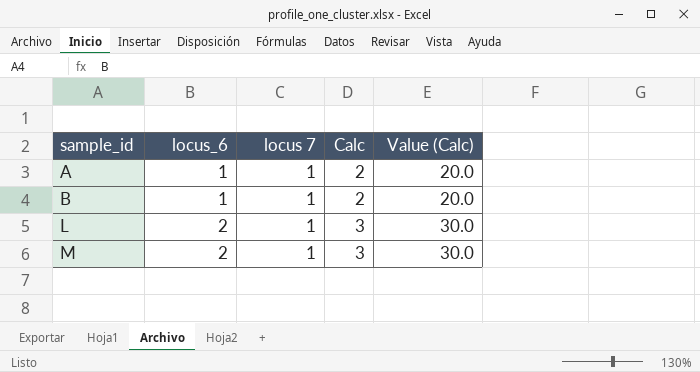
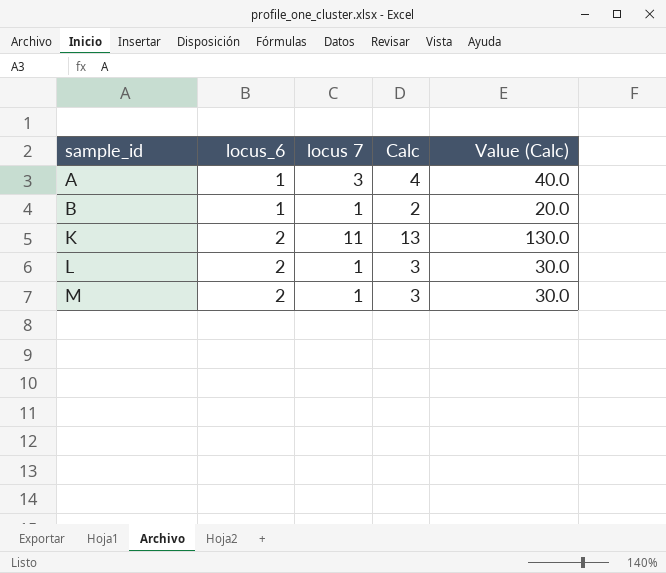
A | locus 7: 1 -> 3
A | Calc: 2 -> 4
A | Value (Calc): 20.0 -> 40.0
row K: none -> 2 | 11 | 13 | 130.0

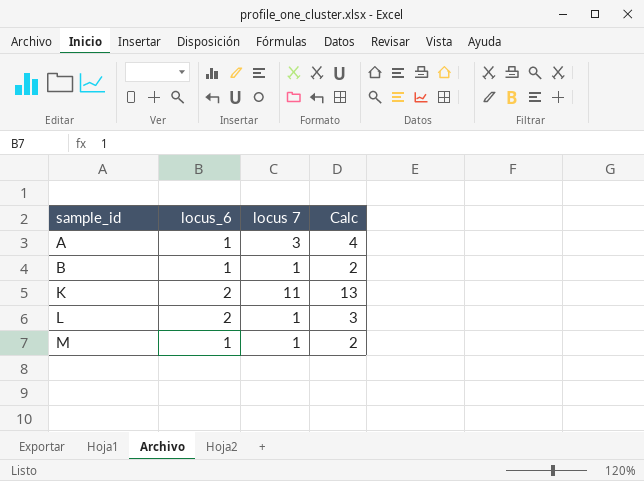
column Value (Calc) | formula: [Calc] * 10 -> none
M | locus_6: 2 -> 1
M | Calc: 3 -> 2

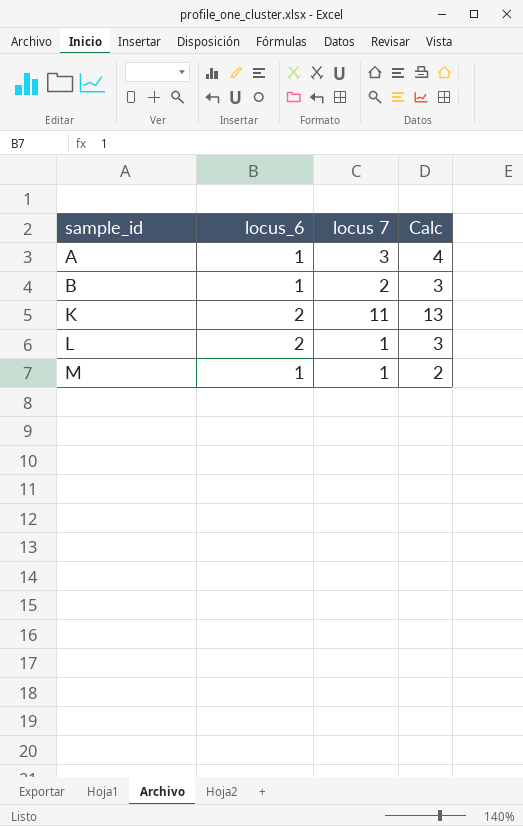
B | locus 7: 1 -> 2
B | Calc: 2 -> 3

